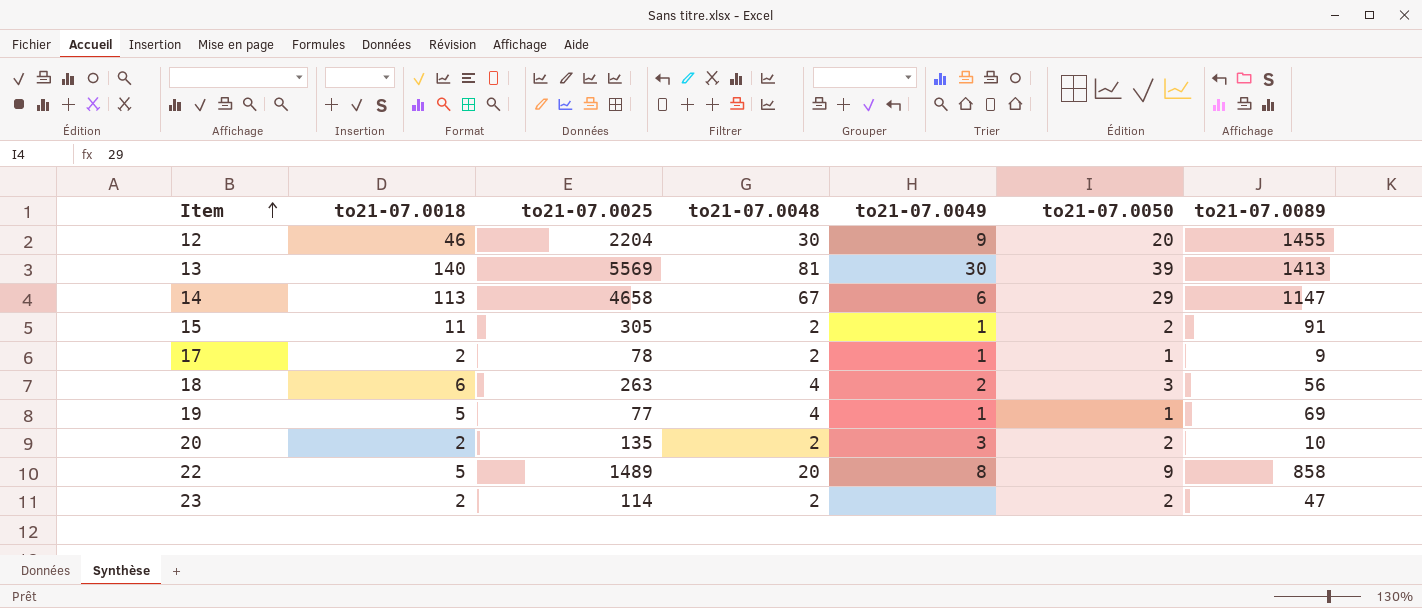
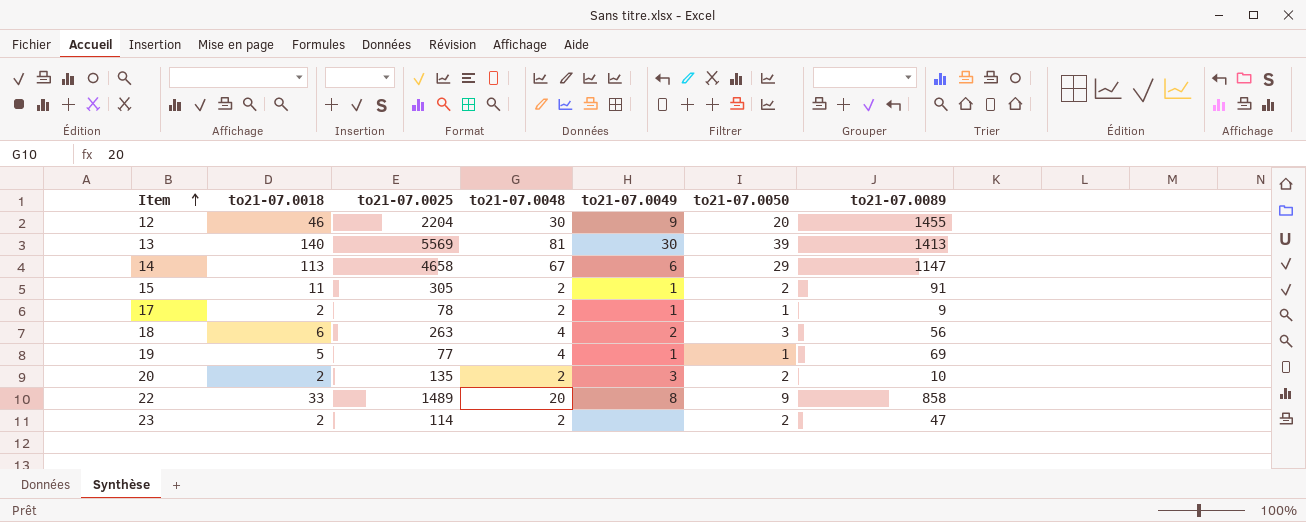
22 | to21-07.0018: 5 -> 33

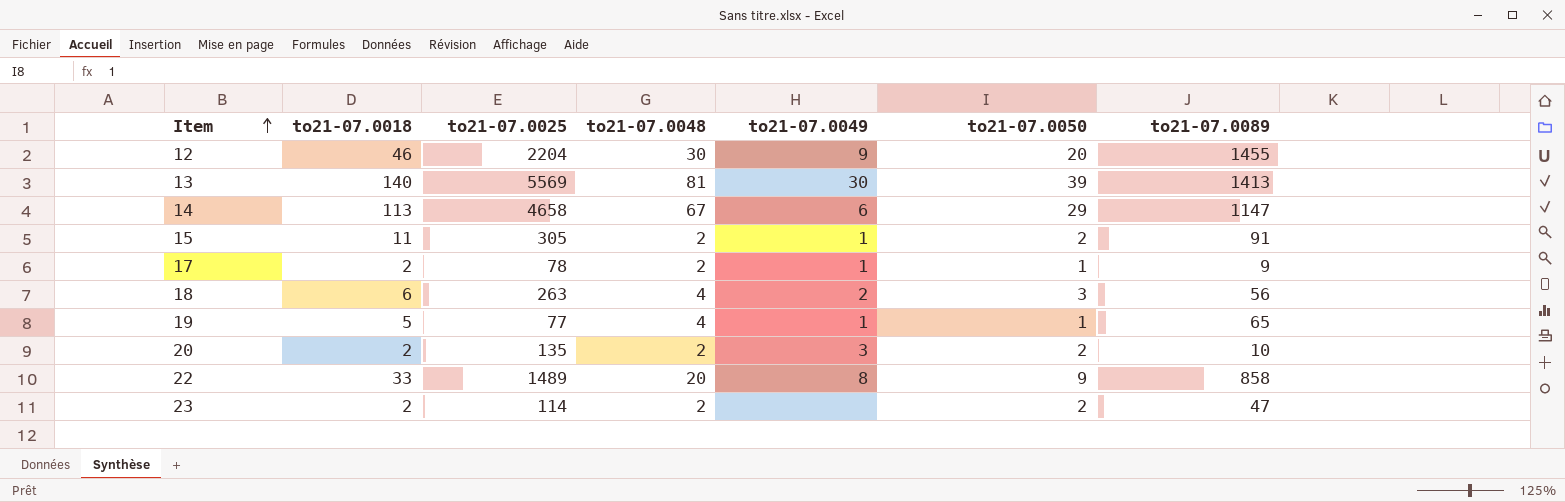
19 | to21-07.0089: 69 -> 65

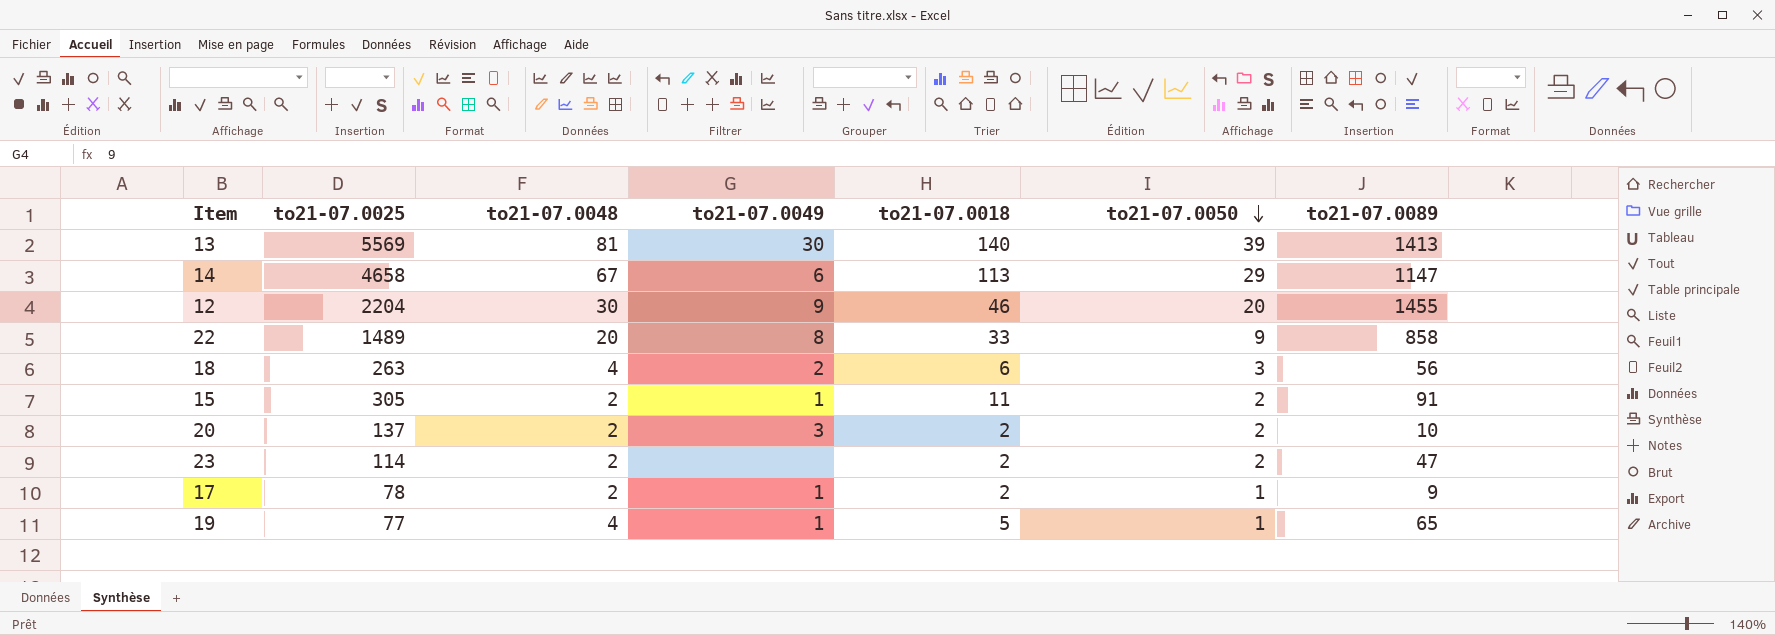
row order: Item ascending -> to21-07.0050 descending
column to21-07.0018 | position: 2 -> 5
20 | to21-07.0025: 135 -> 137

